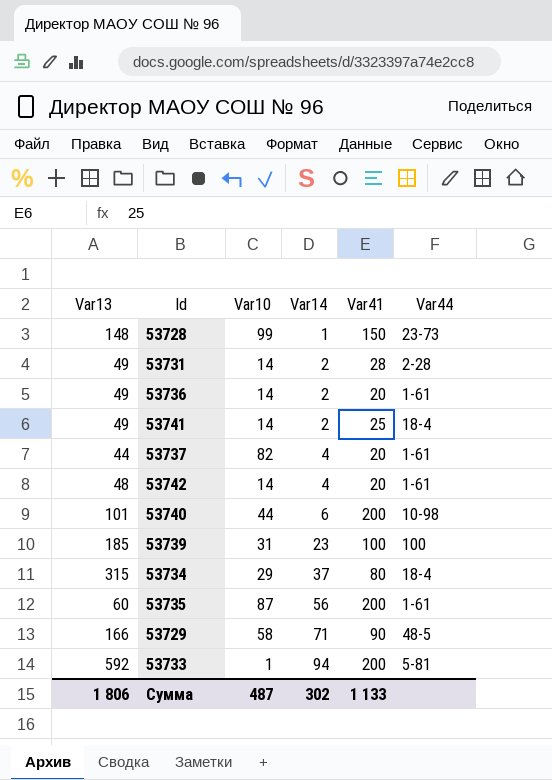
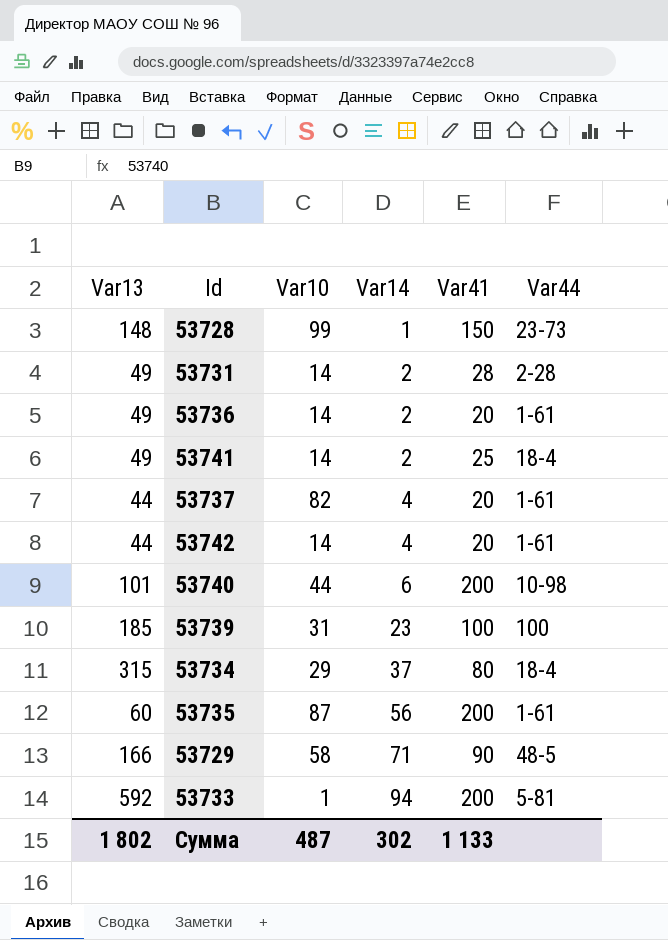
53742 | Var13: 48 -> 44
Сумма | Var13: 1 806 -> 1 802

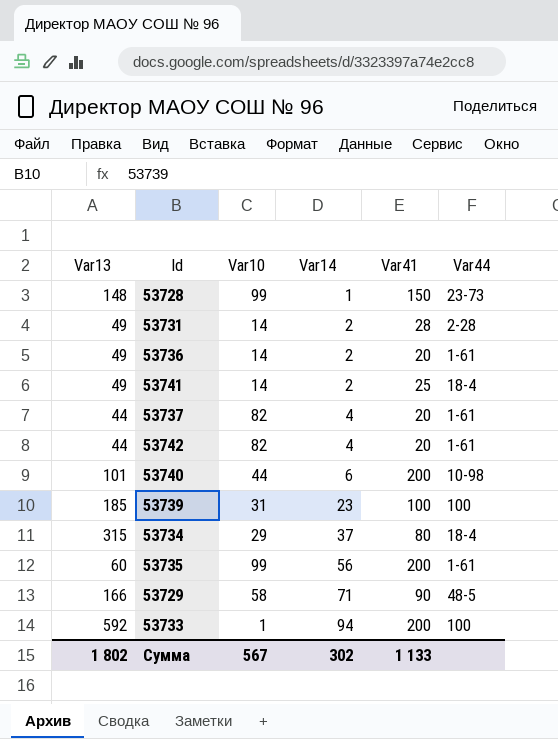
53742 | Var10: 14 -> 82
53735 | Var10: 87 -> 99
53733 | Var44: 5-81 -> 100
Сумма | Var10: 487 -> 567

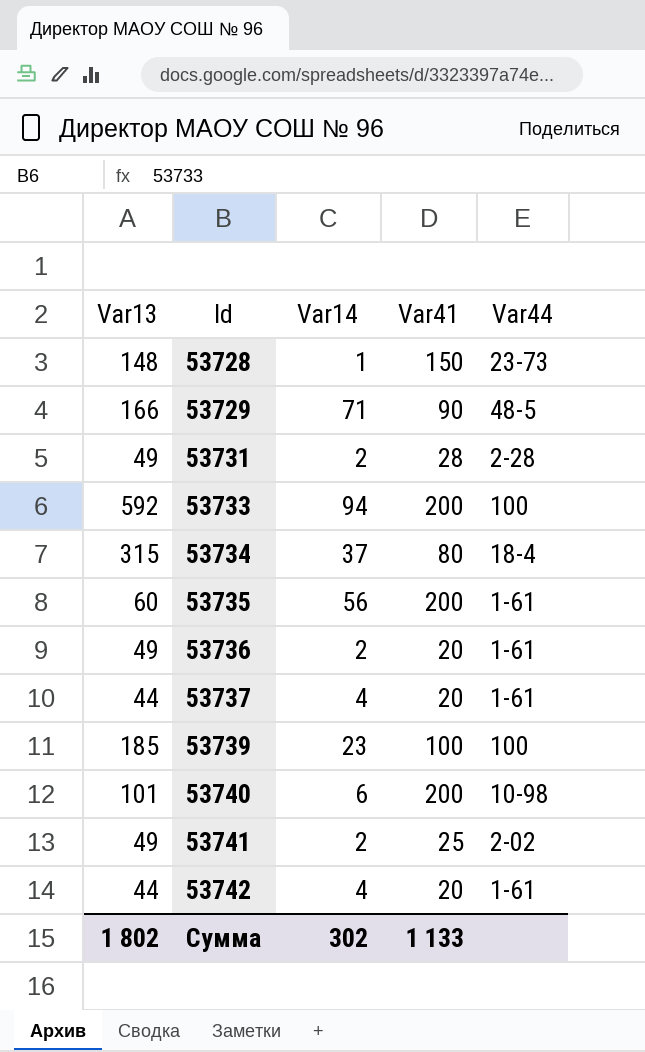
row order: Var14 ascending -> Id ascending
column Var10 | position: 3 -> none
53741 | Var44: 18-4 -> 2-02

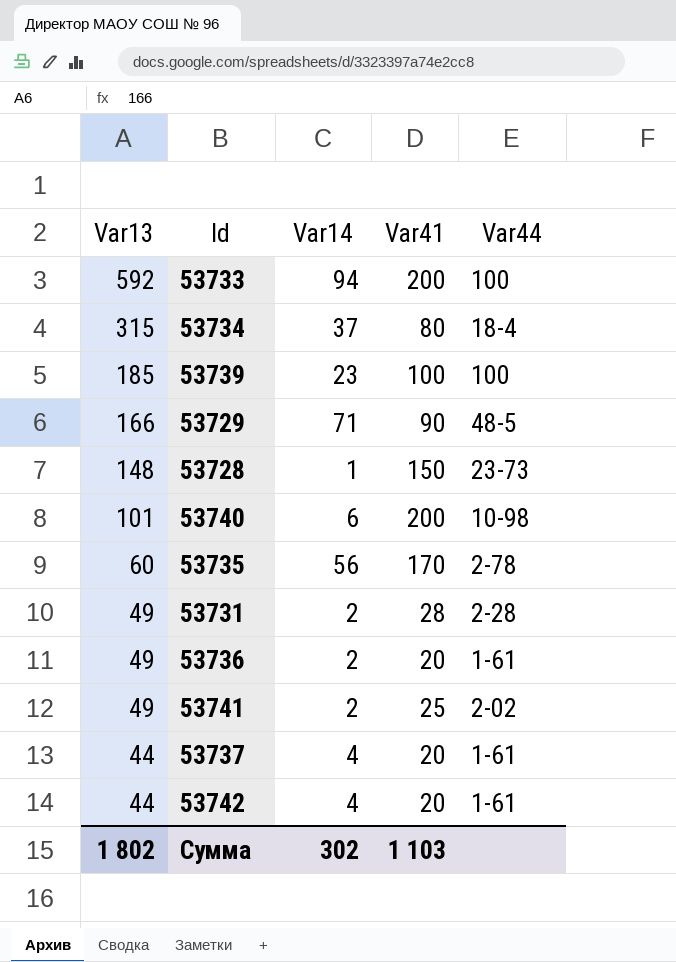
row order: Id ascending -> Var13 descending
53735 | Var41: 200 -> 170
53735 | Var44: 1-61 -> 2-78
Сумма | Var41: 1 133 -> 1 103

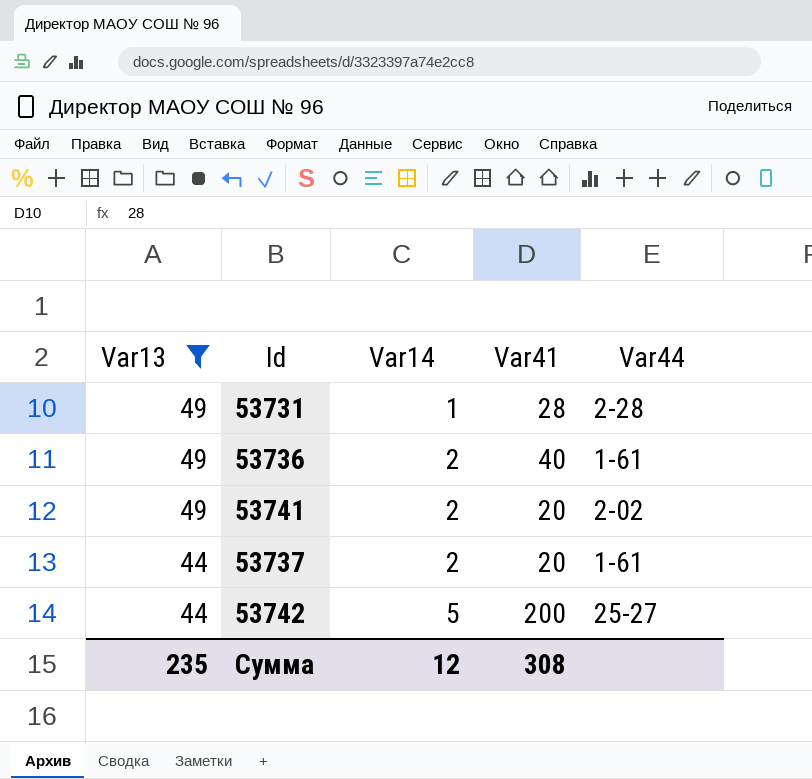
filter: none -> Var13 <= 49
53731 | Var14: 2 -> 1
53736 | Var41: 20 -> 40
53741 | Var41: 25 -> 20
53737 | Var14: 4 -> 2
53742 | Var14: 4 -> 5
53742 | Var41: 20 -> 200
53742 | Var44: 1-61 -> 25-27
Сумма | Var13: 1 802 -> 235
Сумма | Var14: 302 -> 12
Сумма | Var41: 1 103 -> 308

